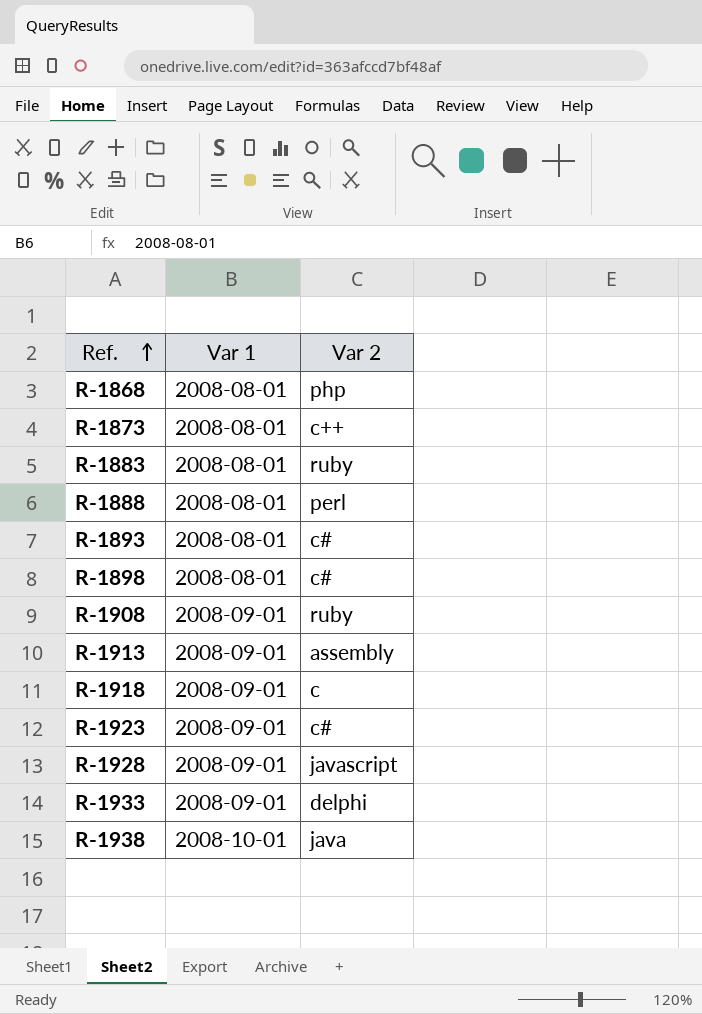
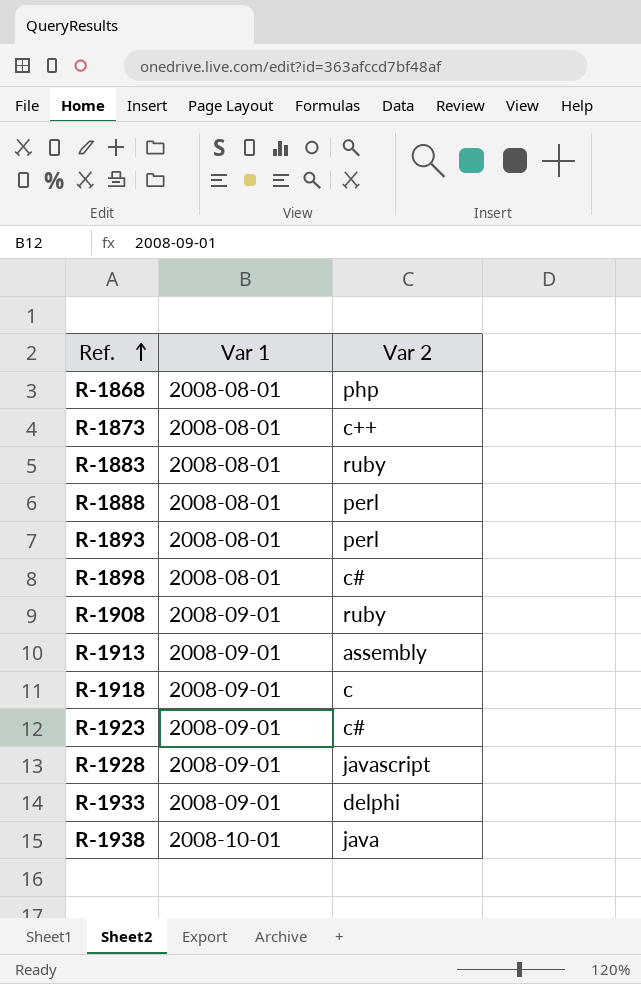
R-1893 | Var 2: c# -> perl

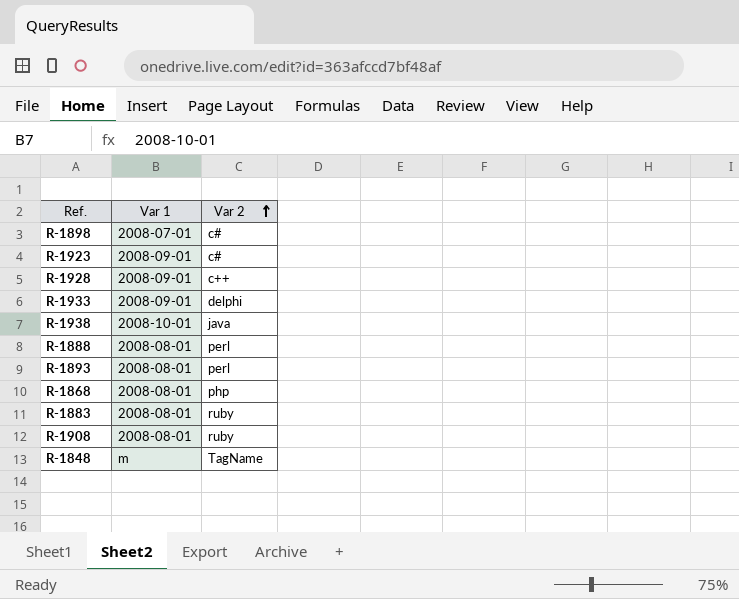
row order: Ref. ascending -> Var 2 ascending
row R-1873: 2008-08-01 | c++ -> none
row R-1913: 2008-09-01 | assembly -> none
row R-1918: 2008-09-01 | c -> none
R-1898 | Var 1: 2008-08-01 -> 2008-07-01
R-1928 | Var 2: javascript -> c++
R-1908 | Var 1: 2008-09-01 -> 2008-08-01
row R-1848: none -> m | TagName

